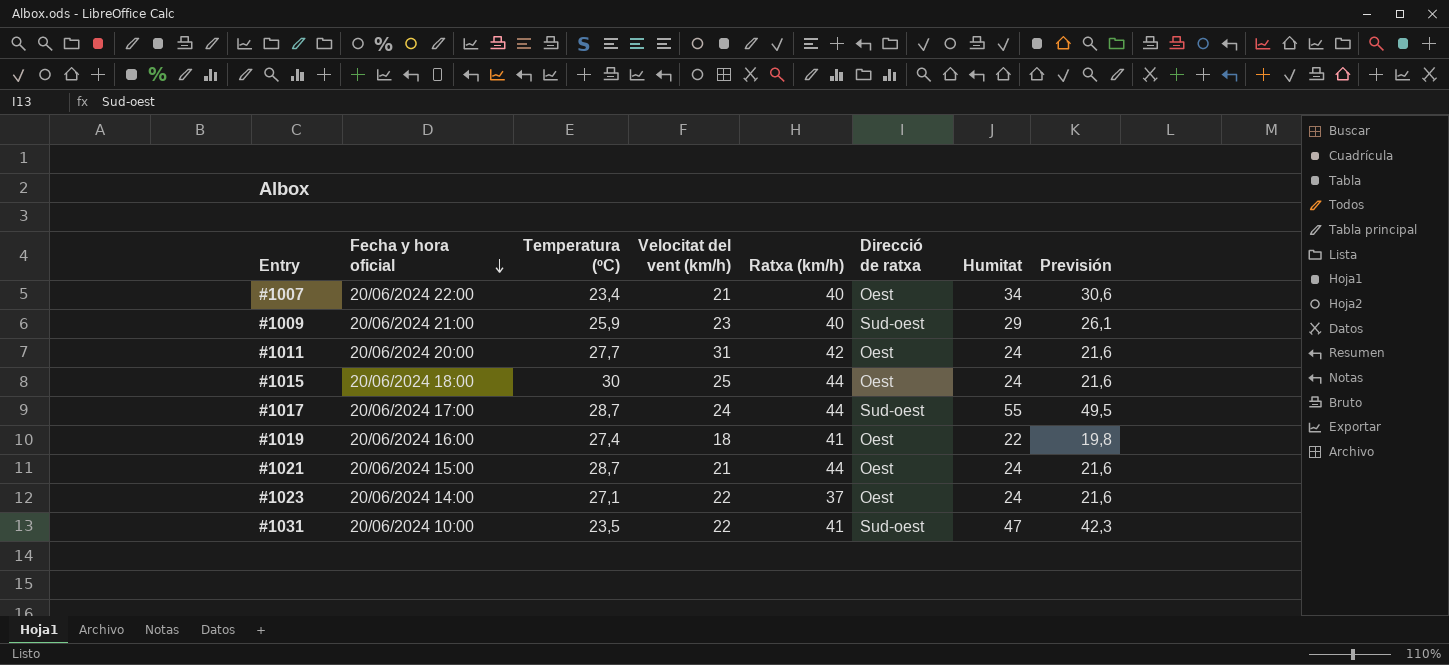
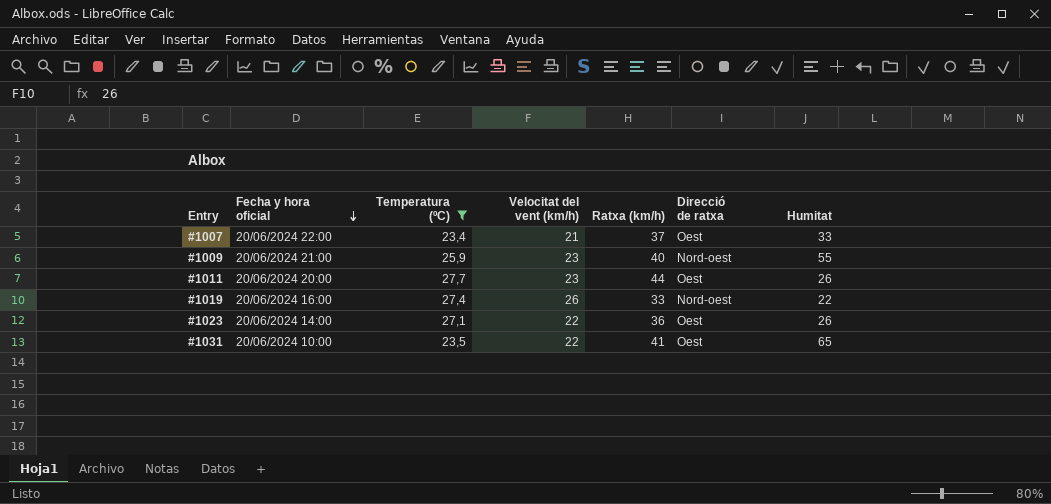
filter: none -> Temperatura (ºC) <= 27,7
column Previsión | formula: [Humitat] * 0,9 -> none
#1007 | Ratxa (km/h): 40 -> 37
#1007 | Humitat: 34 -> 33
#1009 | Direcció de ratxa: Sud-oest -> Nord-oest
#1009 | Humitat: 29 -> 55
#1011 | Velocitat del vent (km/h): 31 -> 23
#1011 | Ratxa (km/h): 42 -> 44
#1011 | Humitat: 24 -> 26
#1019 | Velocitat del vent (km/h): 18 -> 26
#1019 | Ratxa (km/h): 41 -> 33
#1019 | Direcció de ratxa: Oest -> Nord-oest
#1023 | Ratxa (km/h): 37 -> 36
#1023 | Humitat: 24 -> 26
#1031 | Direcció de ratxa: Sud-oest -> Oest
#1031 | Humitat: 47 -> 65

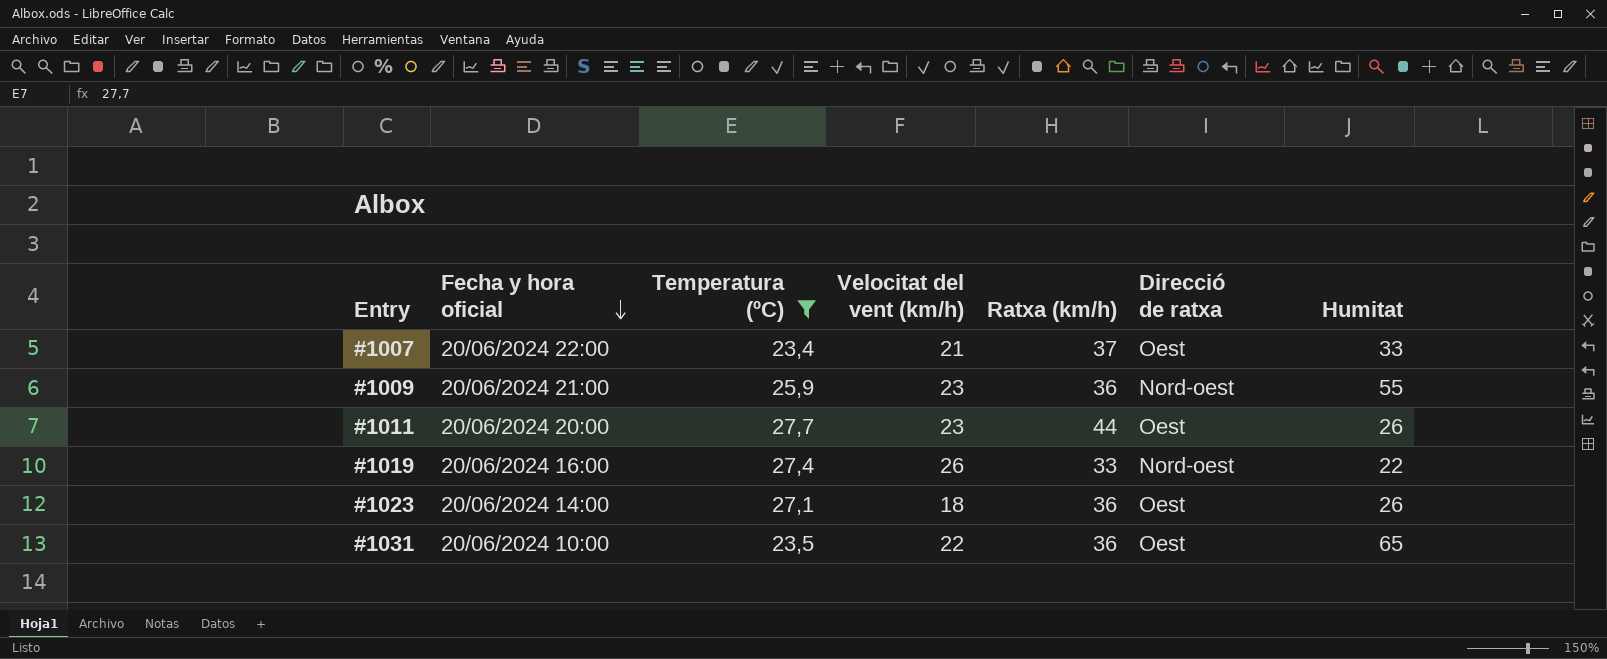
#1009 | Ratxa (km/h): 40 -> 36
#1023 | Velocitat del vent (km/h): 22 -> 18
#1031 | Ratxa (km/h): 41 -> 36

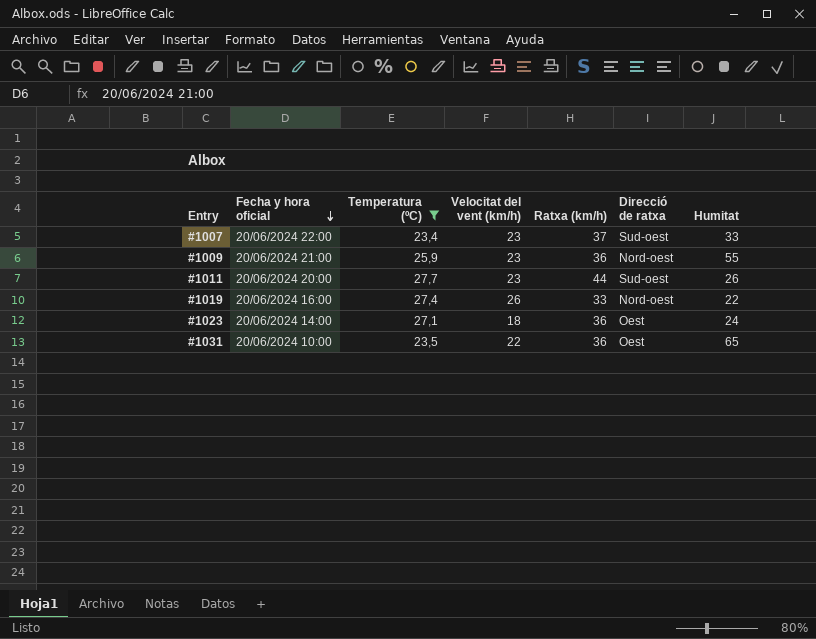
#1007 | Velocitat del vent (km/h): 21 -> 23
#1007 | Direcció de ratxa: Oest -> Sud-oest
#1011 | Direcció de ratxa: Oest -> Sud-oest
#1023 | Humitat: 26 -> 24

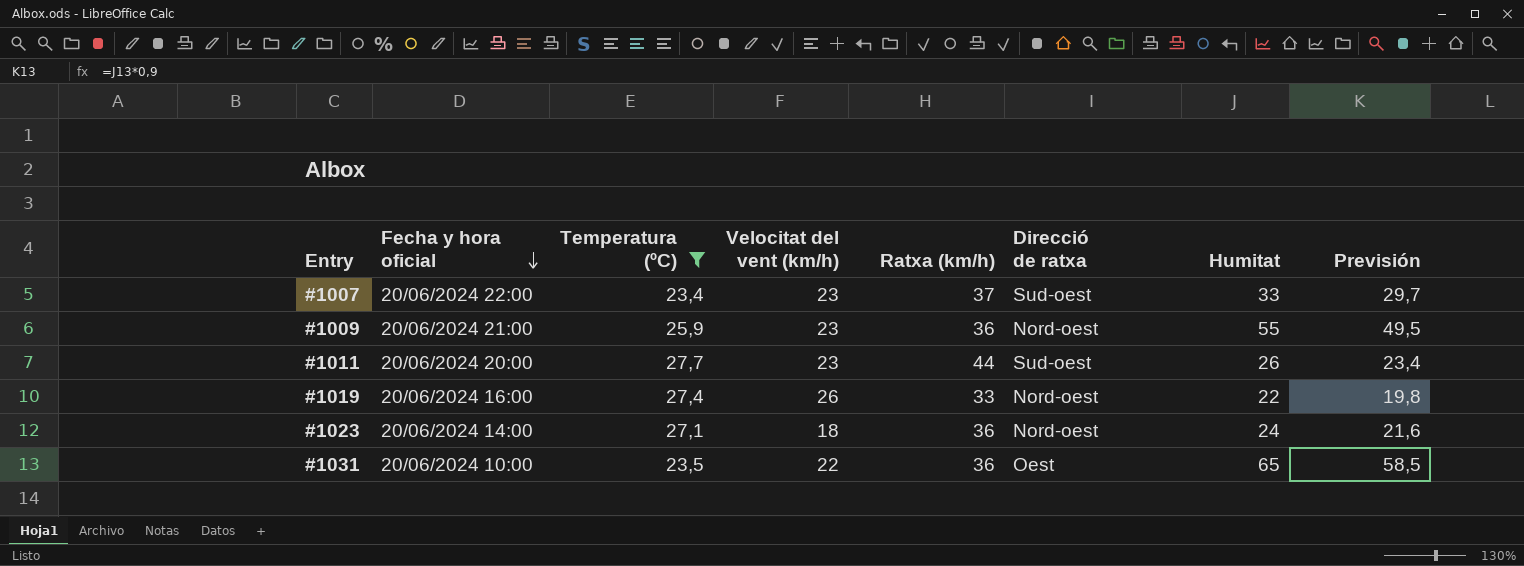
column Previsión | formula: none -> [Humitat] * 0,9
#1023 | Direcció de ratxa: Oest -> Nord-oest

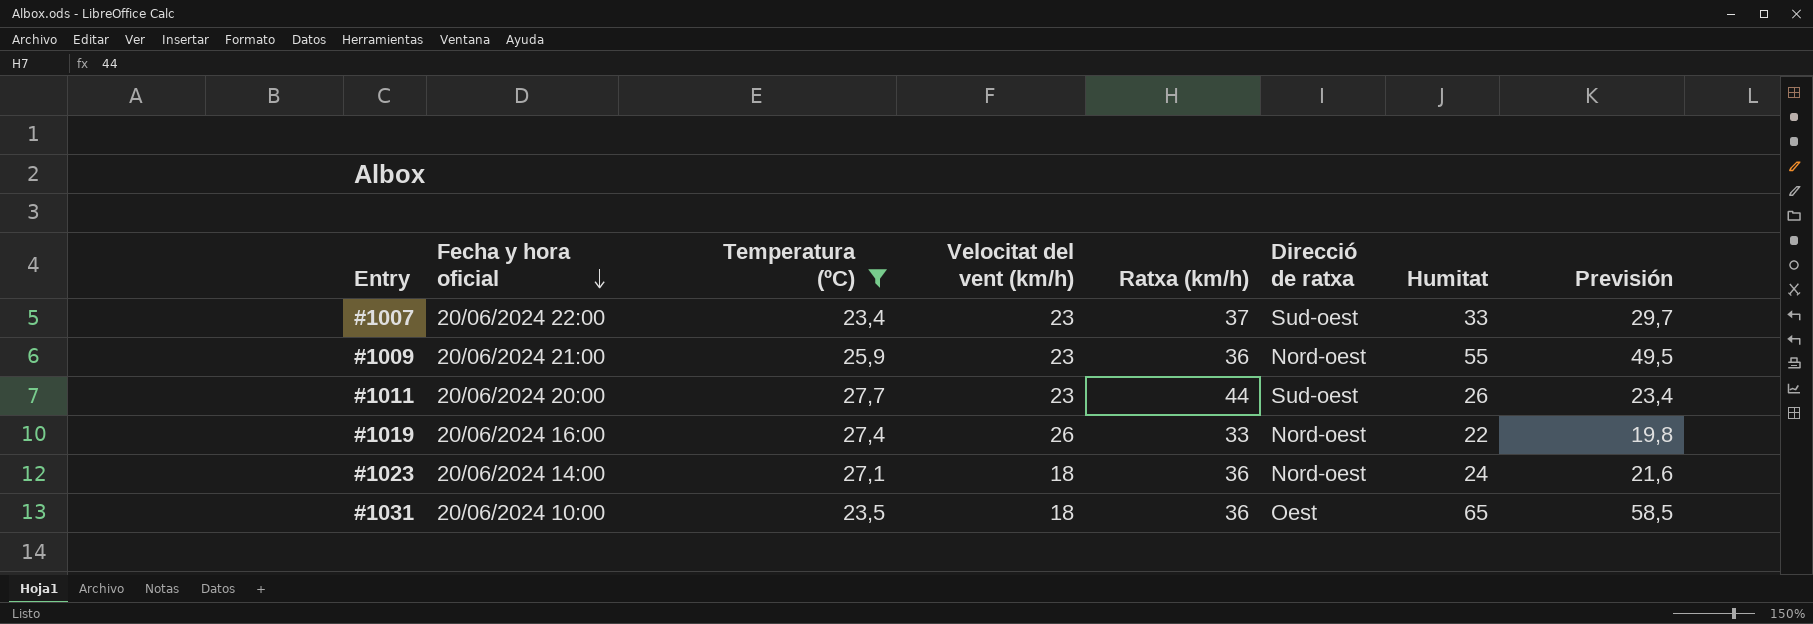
#1031 | Velocitat del vent (km/h): 22 -> 18

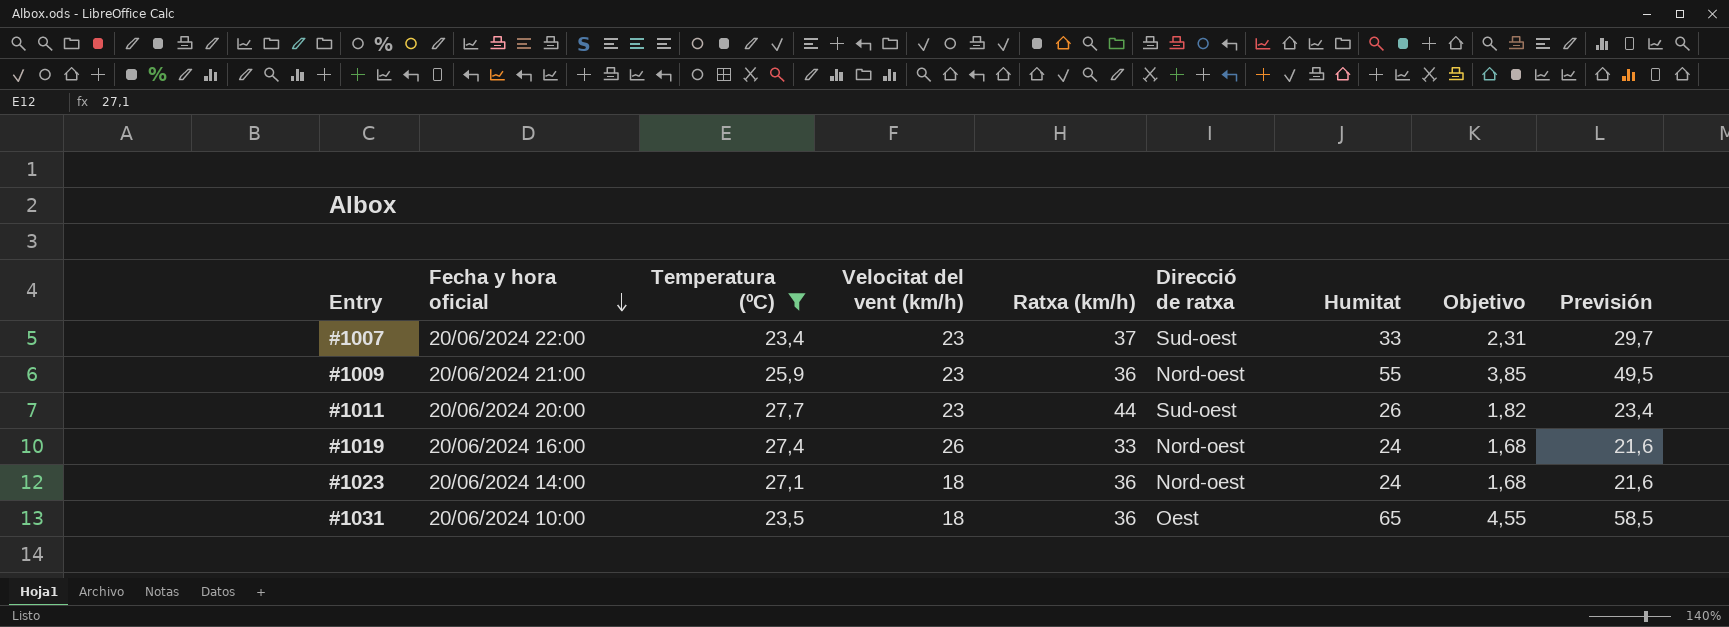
column Objetivo | formula: none -> [Humitat] * 0,07
#1019 | Humitat: 22 -> 24
#1019 | Previsión: 19,8 -> 21,6

